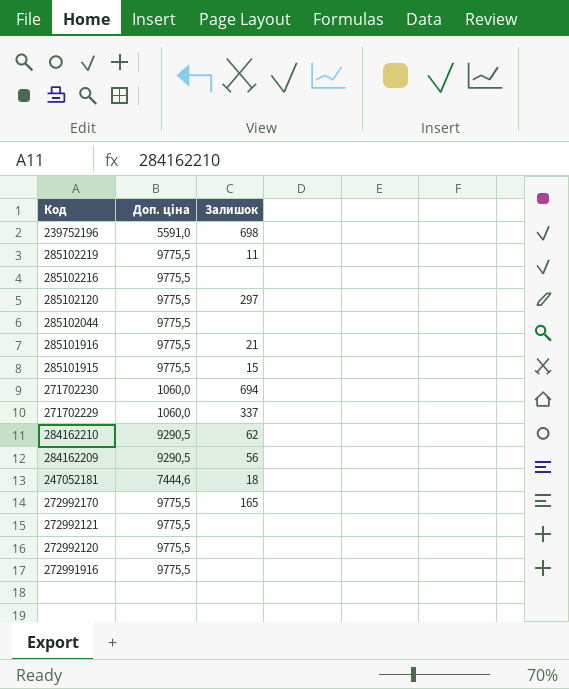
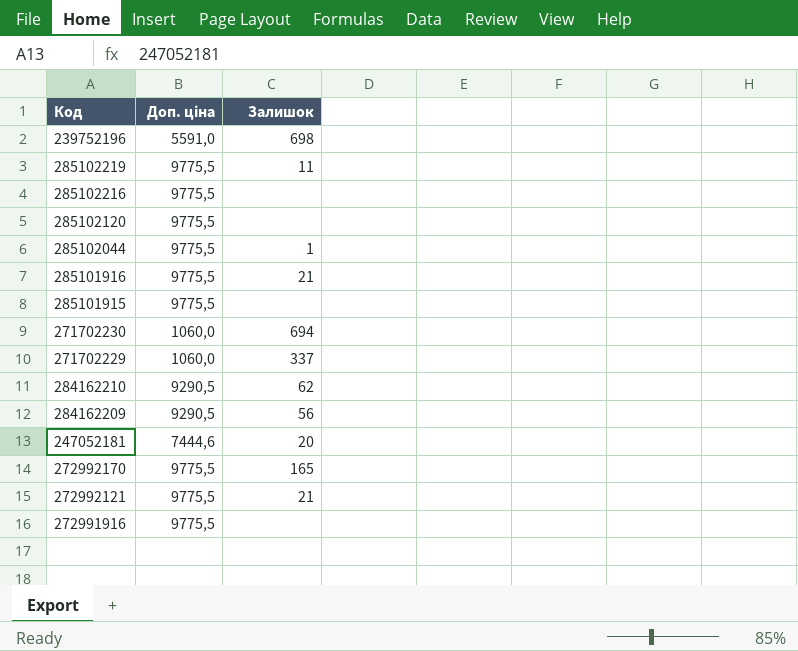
row 272992120: 9775,5 | none -> none
285102120 | Залишок: 297 -> none
285102044 | Залишок: none -> 1
285101915 | Залишок: 15 -> none
247052181 | Залишок: 18 -> 20
272992121 | Залишок: none -> 21

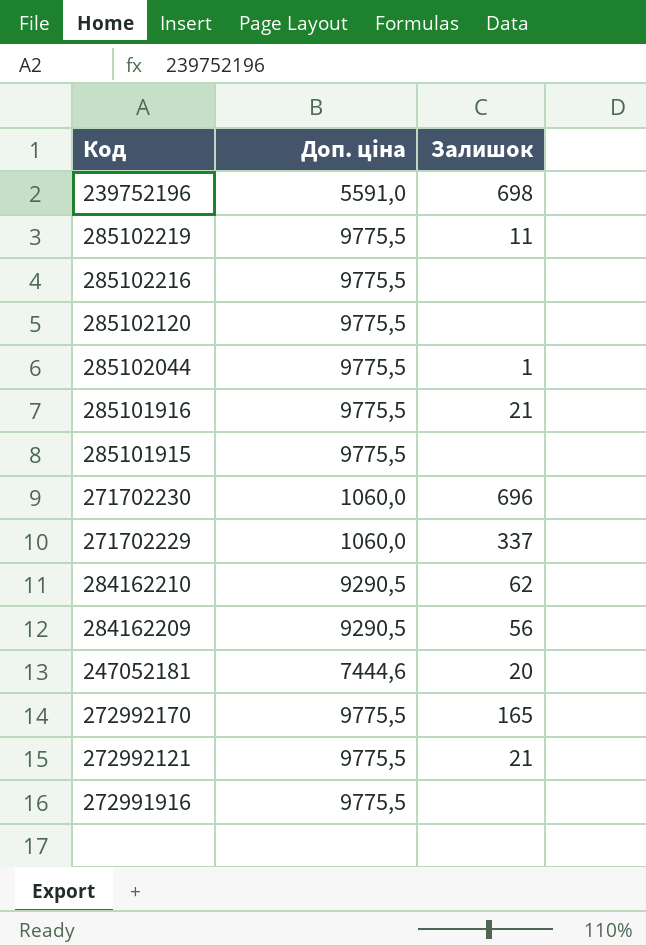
271702230 | Залишок: 694 -> 696

